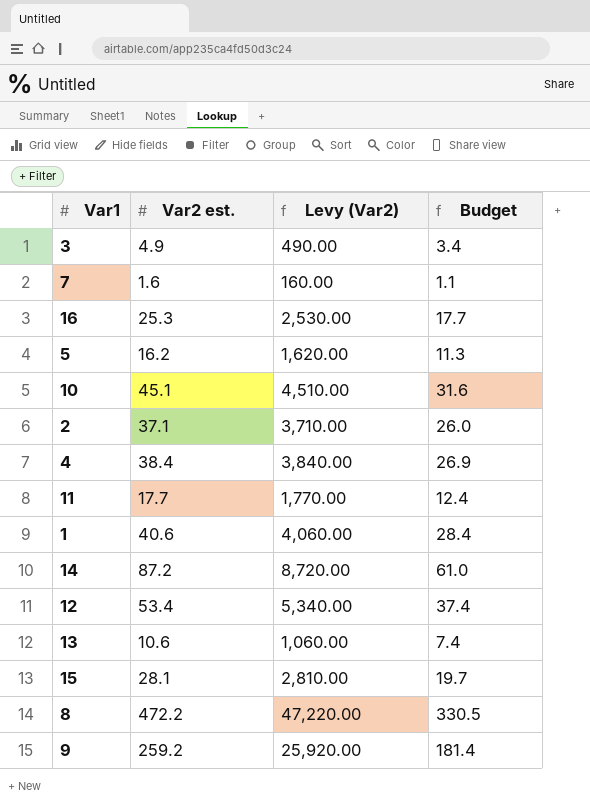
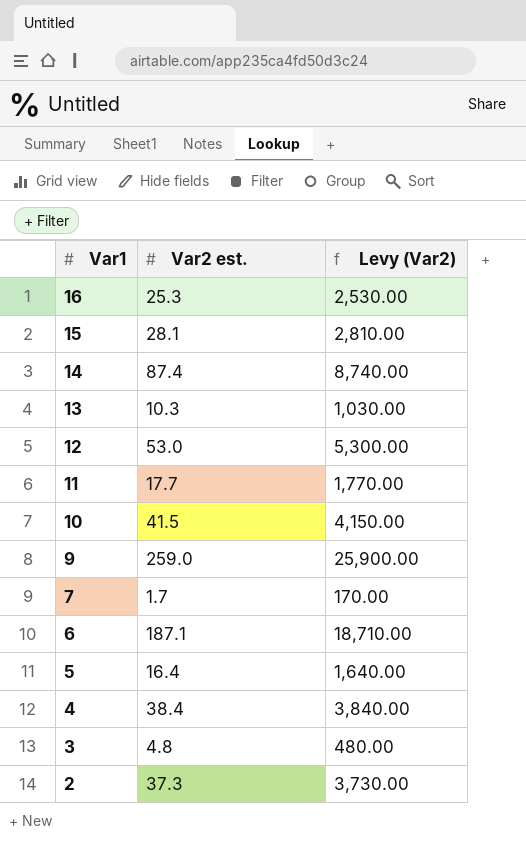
row order: none -> Var1 descending
column Budget | formula: [Var2 est.] * 0.7 -> none
row 1: 40.6 | 4,060.00 | 28.4 -> none
row 8: 472.2 | 47,220.00 | 330.5 -> none
14 | Var2 est.: 87.2 -> 87.4
14 | Levy (Var2): 8,720.00 -> 8,740.00
13 | Var2 est.: 10.6 -> 10.3
13 | Levy (Var2): 1,060.00 -> 1,030.00
12 | Var2 est.: 53.4 -> 53.0
12 | Levy (Var2): 5,340.00 -> 5,300.00
10 | Var2 est.: 45.1 -> 41.5
10 | Levy (Var2): 4,510.00 -> 4,150.00
9 | Var2 est.: 259.2 -> 259.0
9 | Levy (Var2): 25,920.00 -> 25,900.00
7 | Var2 est.: 1.6 -> 1.7
7 | Levy (Var2): 160.00 -> 170.00
row 6: none -> 187.1 | 18,710.00
5 | Var2 est.: 16.2 -> 16.4
5 | Levy (Var2): 1,620.00 -> 1,640.00
3 | Var2 est.: 4.9 -> 4.8
3 | Levy (Var2): 490.00 -> 480.00
2 | Var2 est.: 37.1 -> 37.3
2 | Levy (Var2): 3,710.00 -> 3,730.00

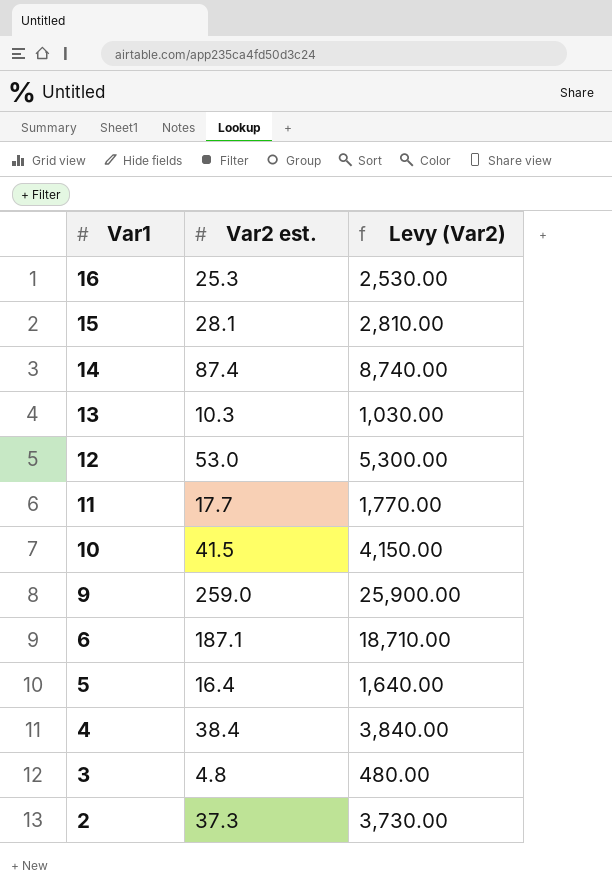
row 7: 1.7 | 170.00 -> none

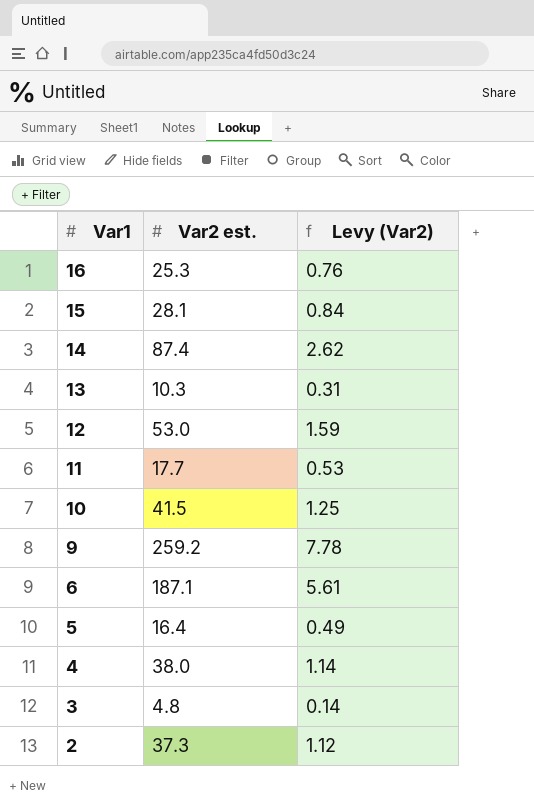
column Levy (Var2) | formula: [Var2 est.] * 100 -> [Var2 est.] * 0.03
9 | Var2 est.: 259.0 -> 259.2
4 | Var2 est.: 38.4 -> 38.0

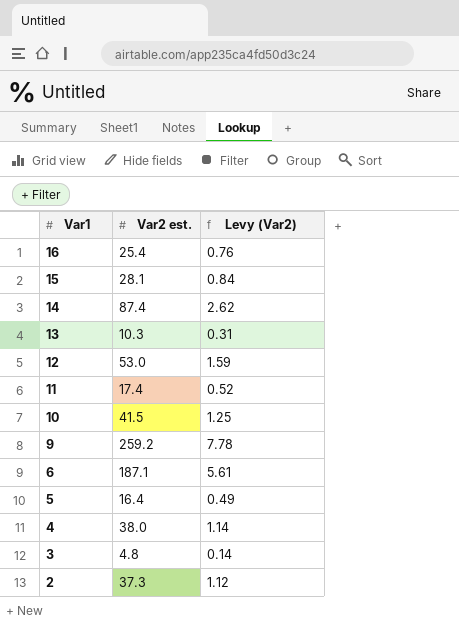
16 | Var2 est.: 25.3 -> 25.4
11 | Var2 est.: 17.7 -> 17.4
11 | Levy (Var2): 0.53 -> 0.52

